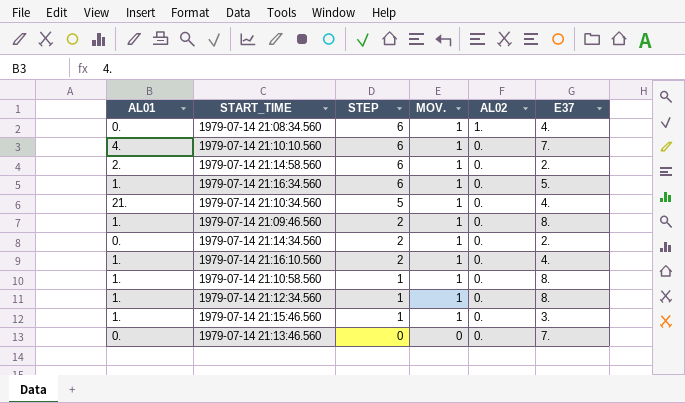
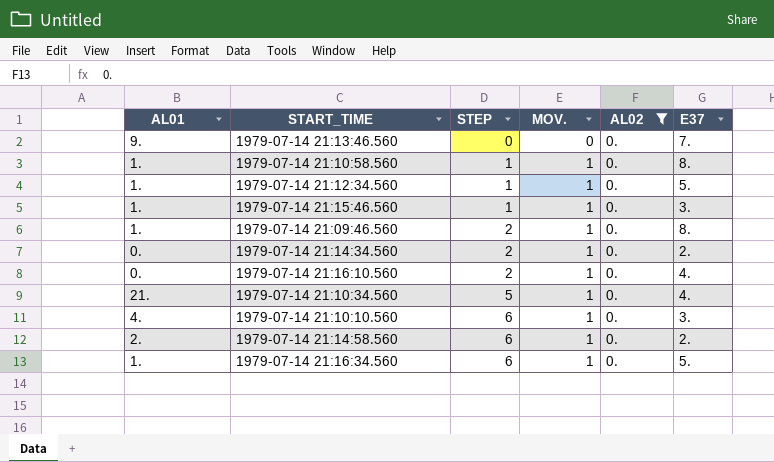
filter: none -> AL02 = 0.
row order: STEP descending -> STEP ascending
1979-07-14 21:13:46.560 | AL01: 0. -> 9.
1979-07-14 21:12:34.560 | E37: 8. -> 5.
1979-07-14 21:16:10.560 | AL01: 1. -> 0.
1979-07-14 21:10:10.560 | E37: 7. -> 3.

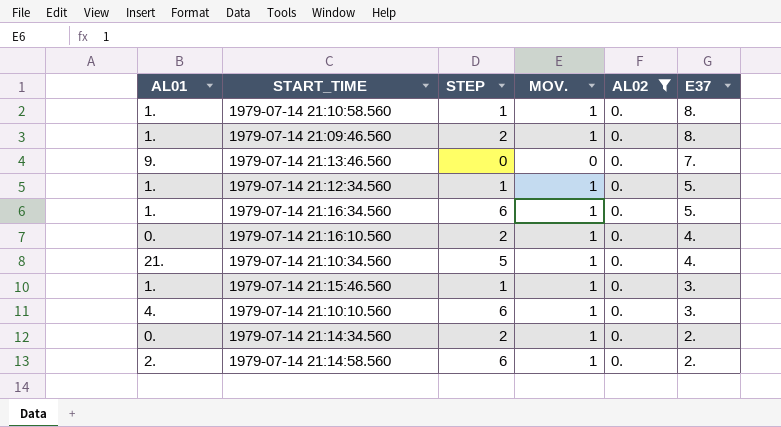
row order: STEP ascending -> E37 descending

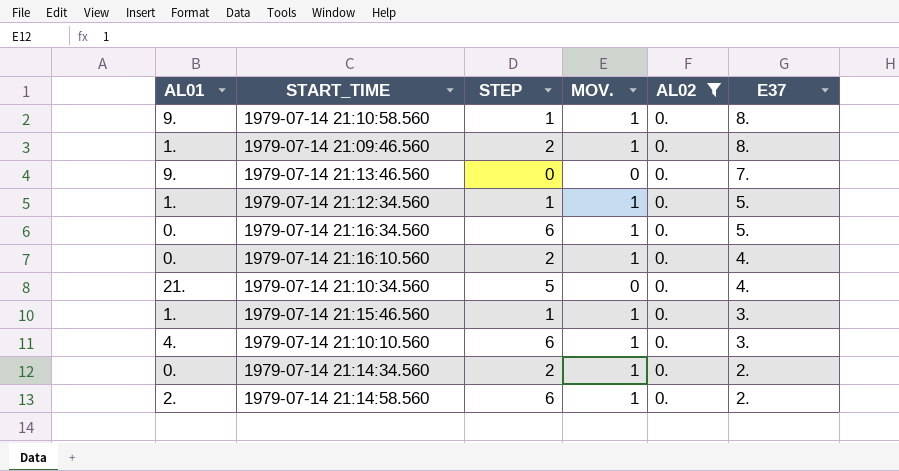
1979-07-14 21:10:58.560 | AL01: 1. -> 9.
1979-07-14 21:16:34.560 | AL01: 1. -> 0.
1979-07-14 21:10:34.560 | MOV.: 1 -> 0

